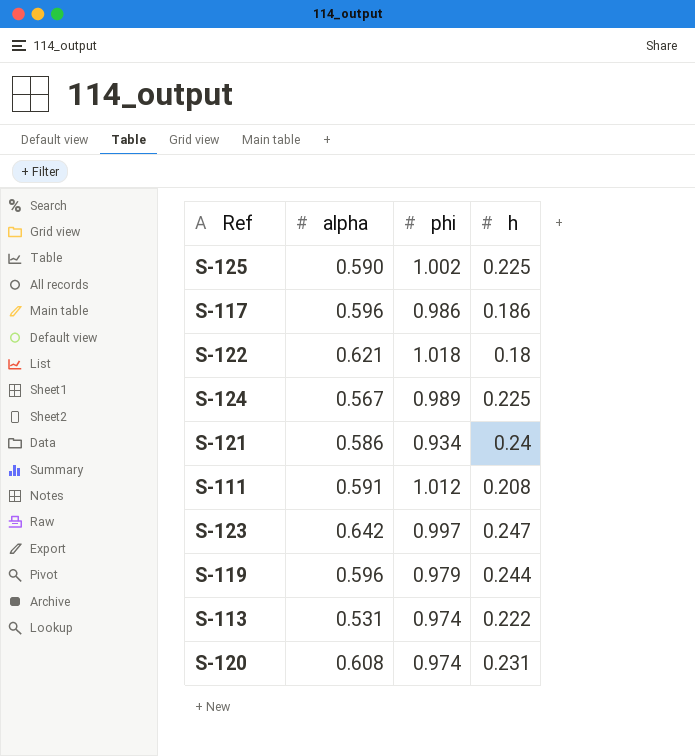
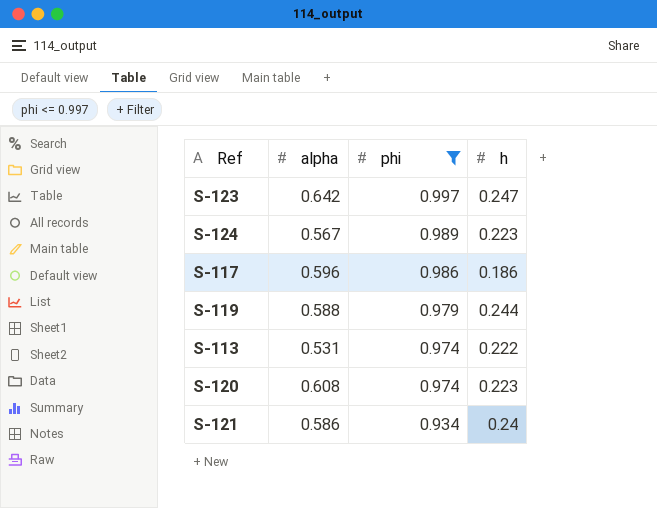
filter: none -> phi <= 0.997
row order: none -> phi descending
S-124 | h: 0.225 -> 0.223
S-119 | alpha: 0.596 -> 0.588
S-120 | h: 0.231 -> 0.223

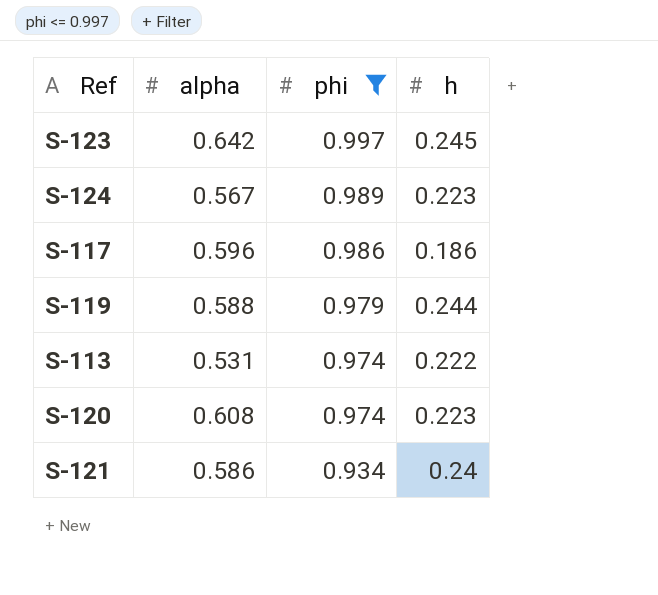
S-123 | h: 0.247 -> 0.245

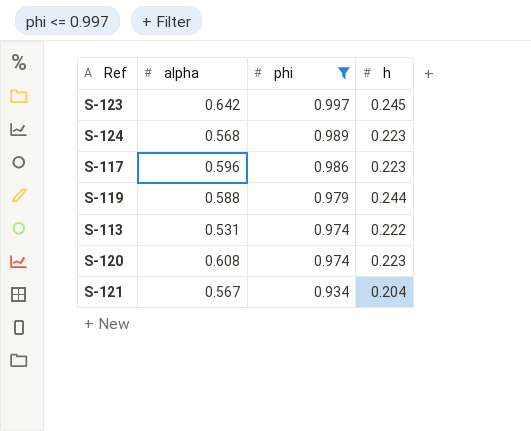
S-124 | alpha: 0.567 -> 0.568
S-117 | h: 0.186 -> 0.223
S-121 | alpha: 0.586 -> 0.567
S-121 | h: 0.24 -> 0.204

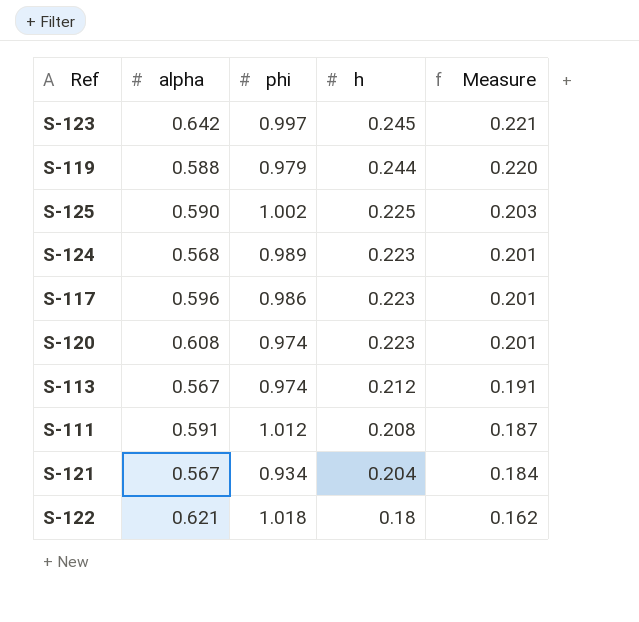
filter: phi <= 0.997 -> none
row order: phi descending -> h descending
column Measure | formula: none -> [h] * 0.9
S-113 | alpha: 0.531 -> 0.567
S-113 | h: 0.222 -> 0.212

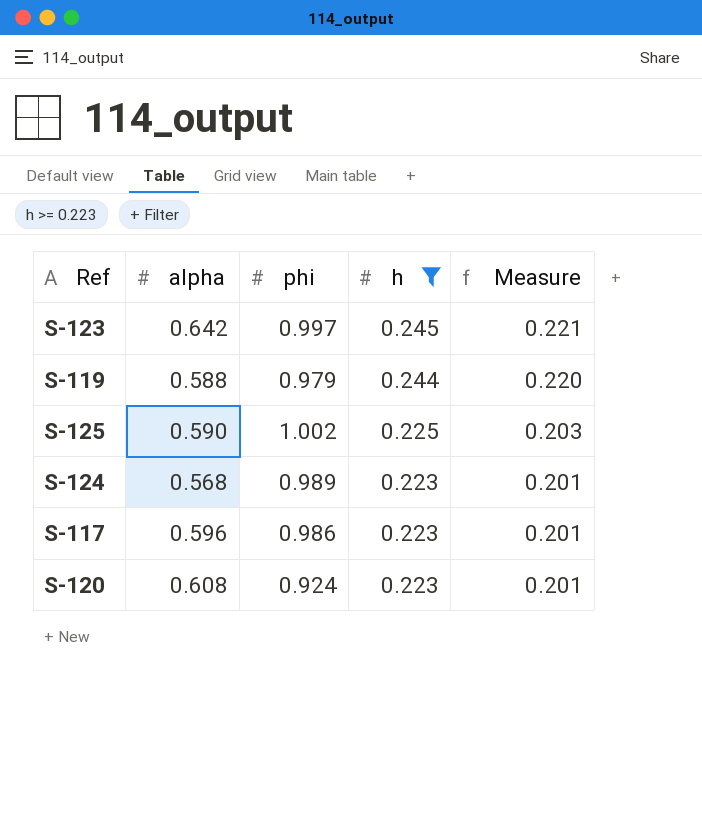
filter: none -> h >= 0.223
S-120 | phi: 0.974 -> 0.924

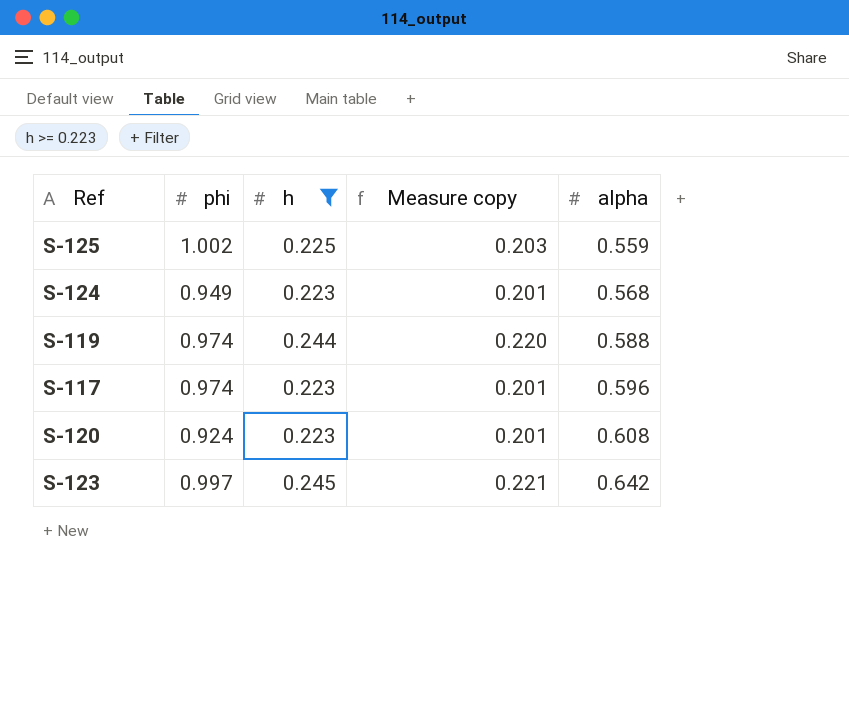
row order: h descending -> alpha ascending
column name: Measure -> Measure copy
column alpha | position: 2 -> 5
S-125 | alpha: 0.590 -> 0.559
S-124 | phi: 0.989 -> 0.949
S-119 | phi: 0.979 -> 0.974
S-117 | phi: 0.986 -> 0.974

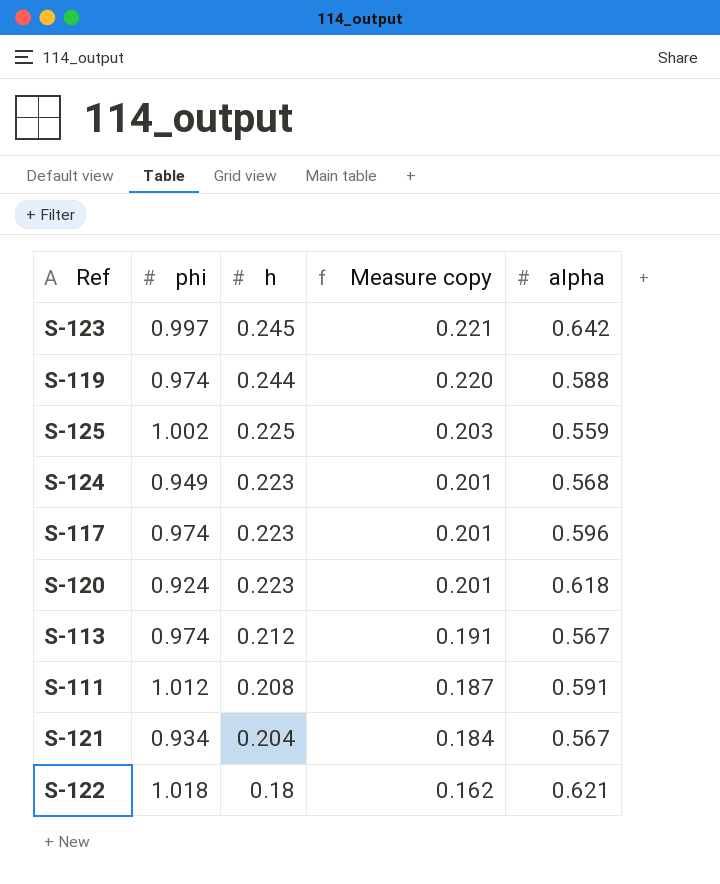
filter: h >= 0.223 -> none
row order: alpha ascending -> h descending
S-120 | alpha: 0.608 -> 0.618

